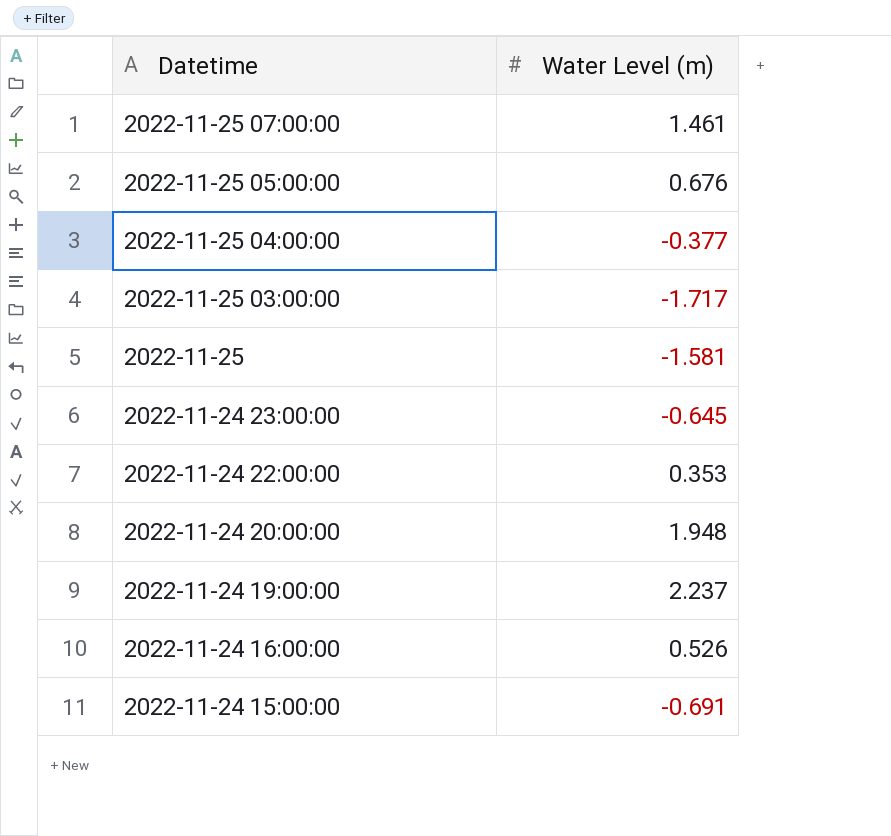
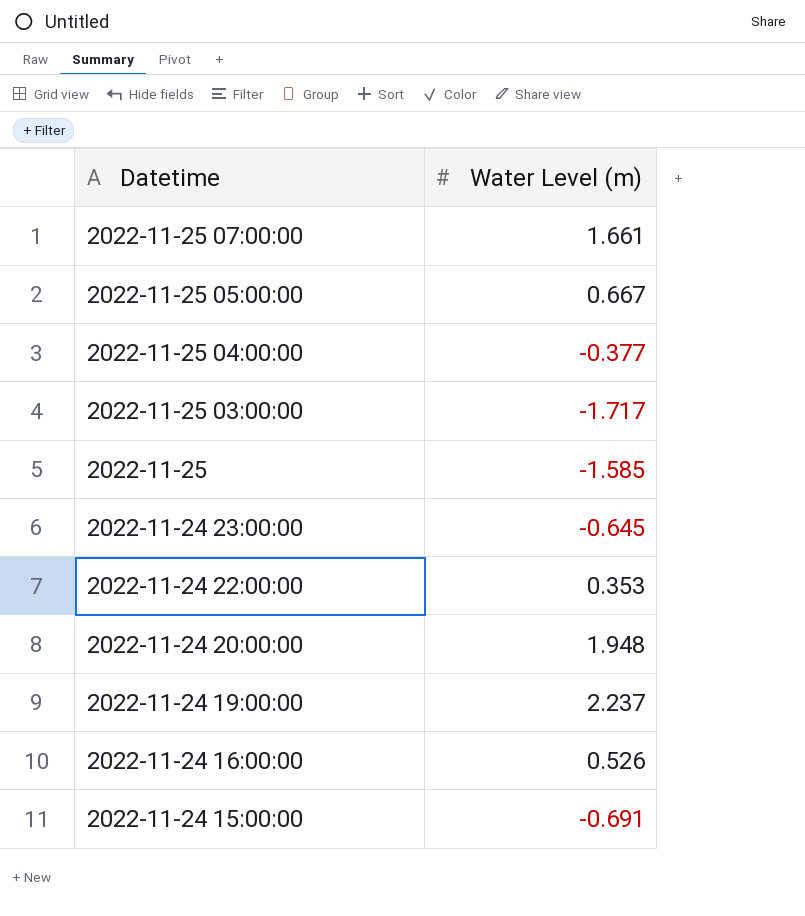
2022-11-25 07:00:00 | Water Level (m): 1.461 -> 1.661
2022-11-25 05:00:00 | Water Level (m): 0.676 -> 0.667
2022-11-25 | Water Level (m): -1.581 -> -1.585

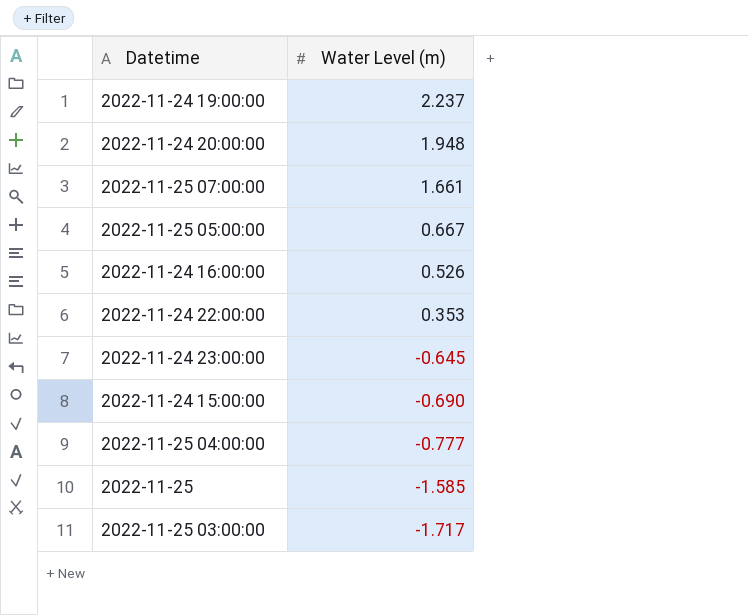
row order: Datetime descending -> Water Level (m) descending
2022-11-24 15:00:00 | Water Level (m): -0.691 -> -0.690
2022-11-25 04:00:00 | Water Level (m): -0.377 -> -0.777

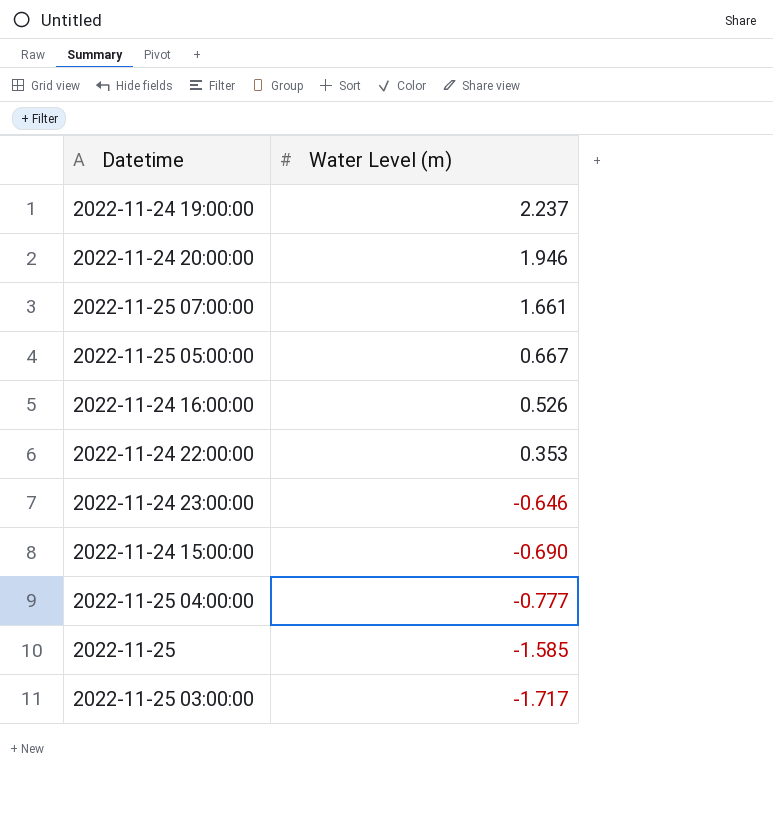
2022-11-24 20:00:00 | Water Level (m): 1.948 -> 1.946
2022-11-24 23:00:00 | Water Level (m): -0.645 -> -0.646

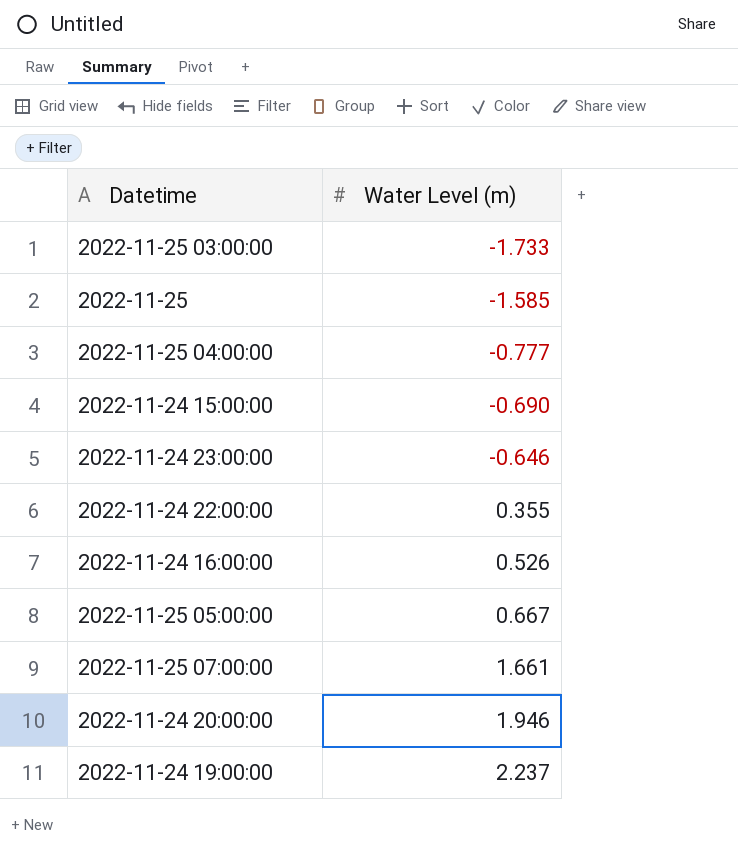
row order: Water Level (m) descending -> Water Level (m) ascending
2022-11-25 03:00:00 | Water Level (m): -1.717 -> -1.733
2022-11-24 22:00:00 | Water Level (m): 0.353 -> 0.355

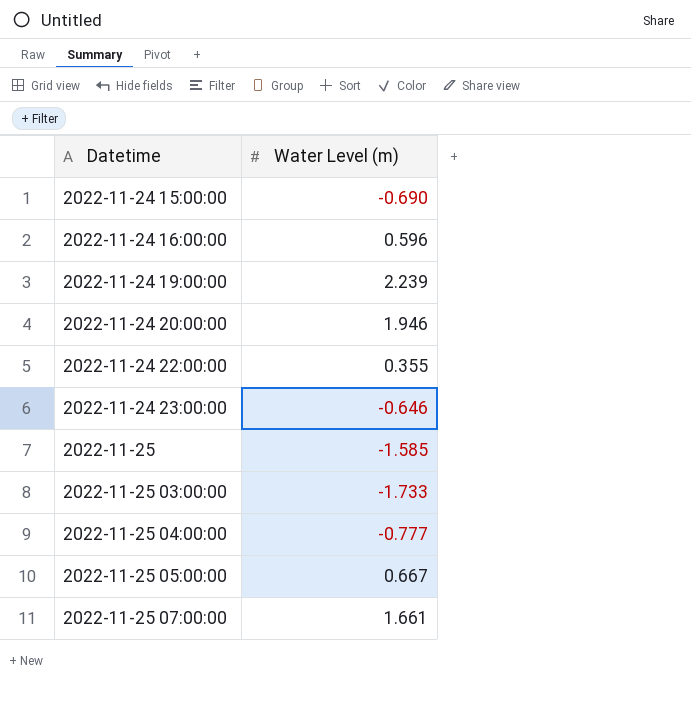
row order: Water Level (m) ascending -> Datetime ascending
2022-11-24 16:00:00 | Water Level (m): 0.526 -> 0.596
2022-11-24 19:00:00 | Water Level (m): 2.237 -> 2.239

